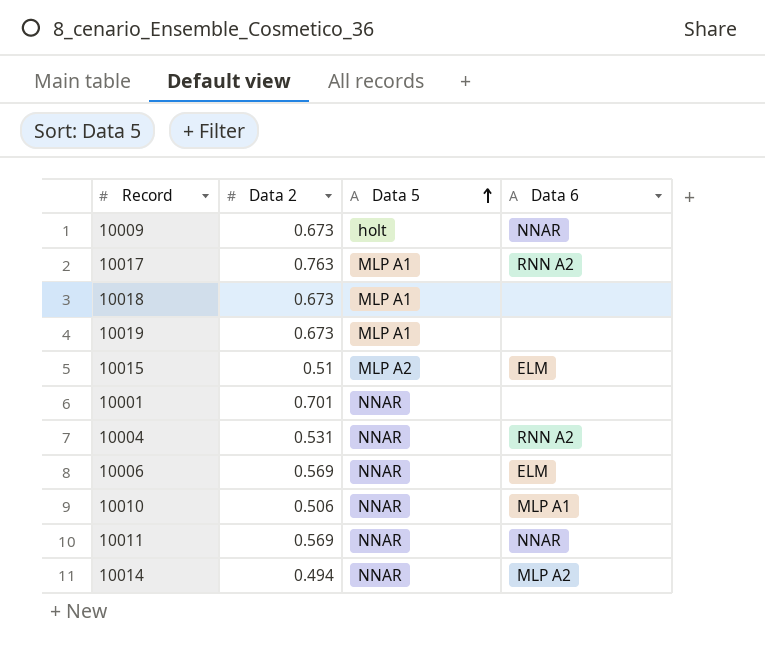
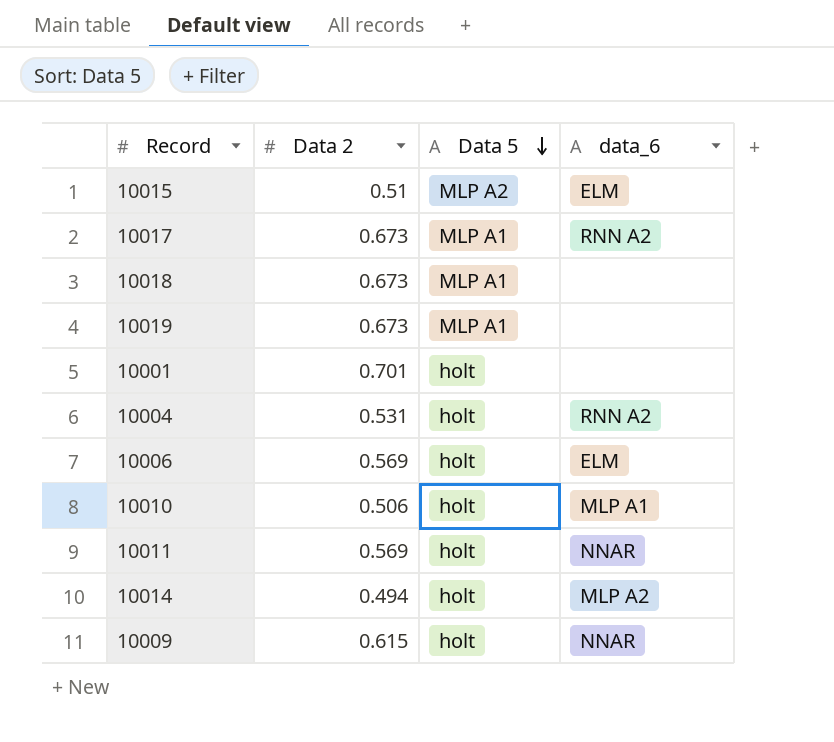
row order: Data 5 ascending -> Data 5 descending
column name: Data 6 -> data_6
10017 | Data 2: 0.763 -> 0.673
10001 | Data 5: NNAR -> holt
10004 | Data 5: NNAR -> holt
10006 | Data 5: NNAR -> holt
10010 | Data 5: NNAR -> holt
10011 | Data 5: NNAR -> holt
10014 | Data 5: NNAR -> holt
10009 | Data 2: 0.673 -> 0.615

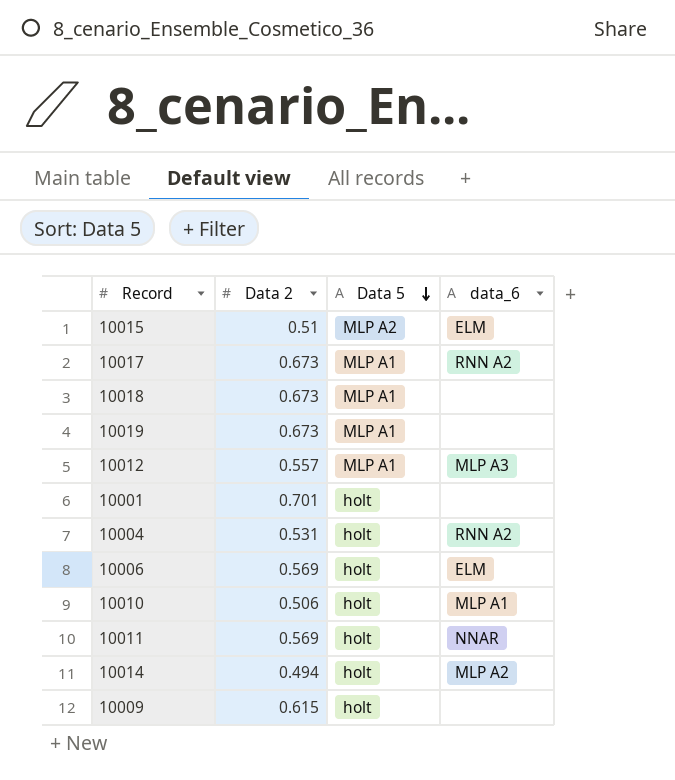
row 10012: none -> 0.557 | MLP A1 | MLP A3
10009 | data_6: NNAR -> none

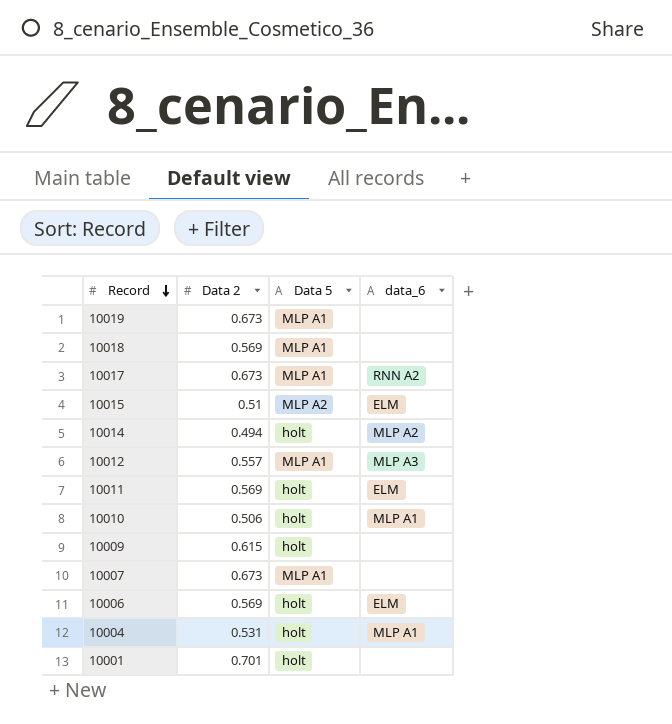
row order: Data 5 descending -> Record descending
10018 | Data 2: 0.673 -> 0.569
10011 | data_6: NNAR -> ELM
row 10007: none -> 0.673 | MLP A1 | none
10004 | data_6: RNN A2 -> MLP A1

